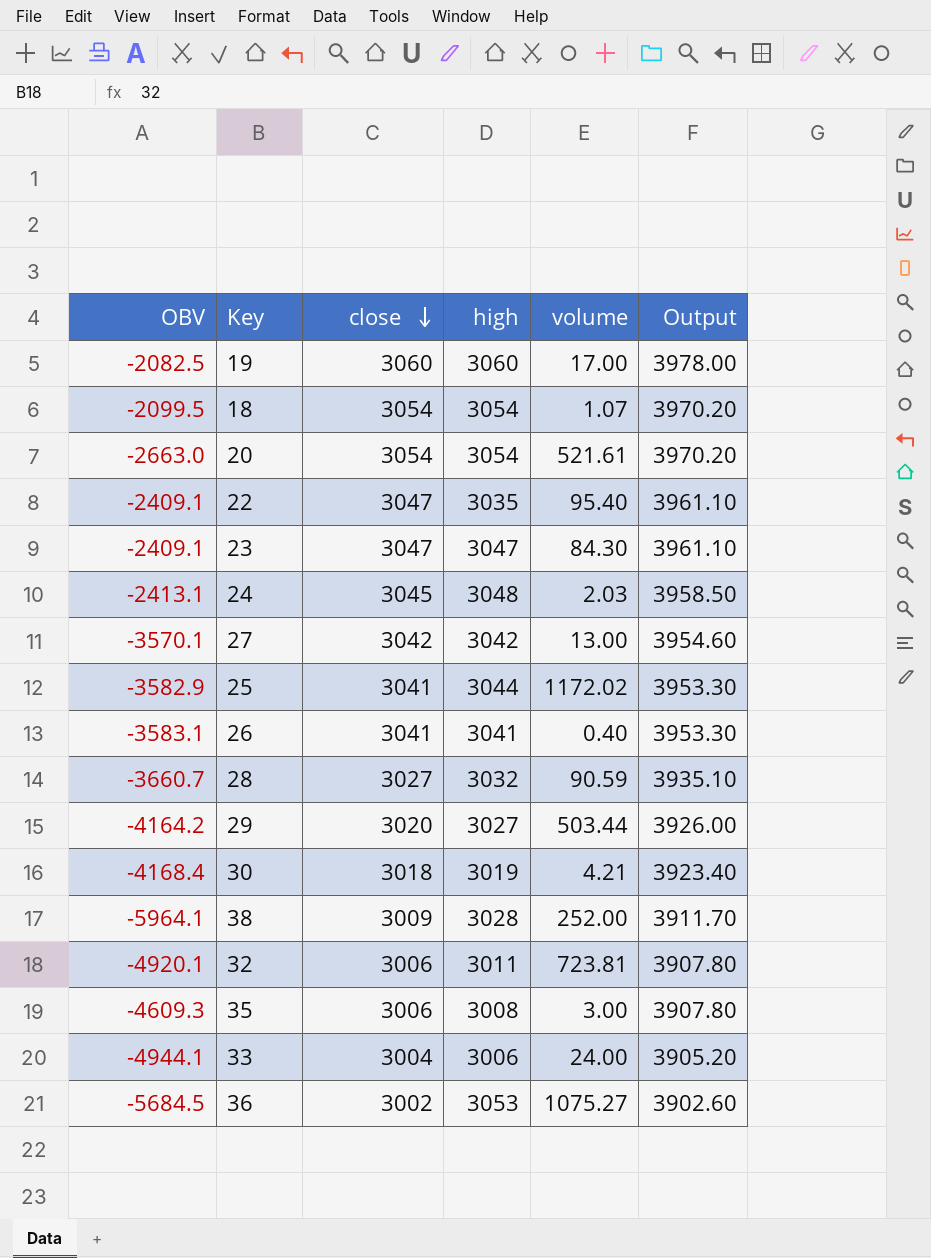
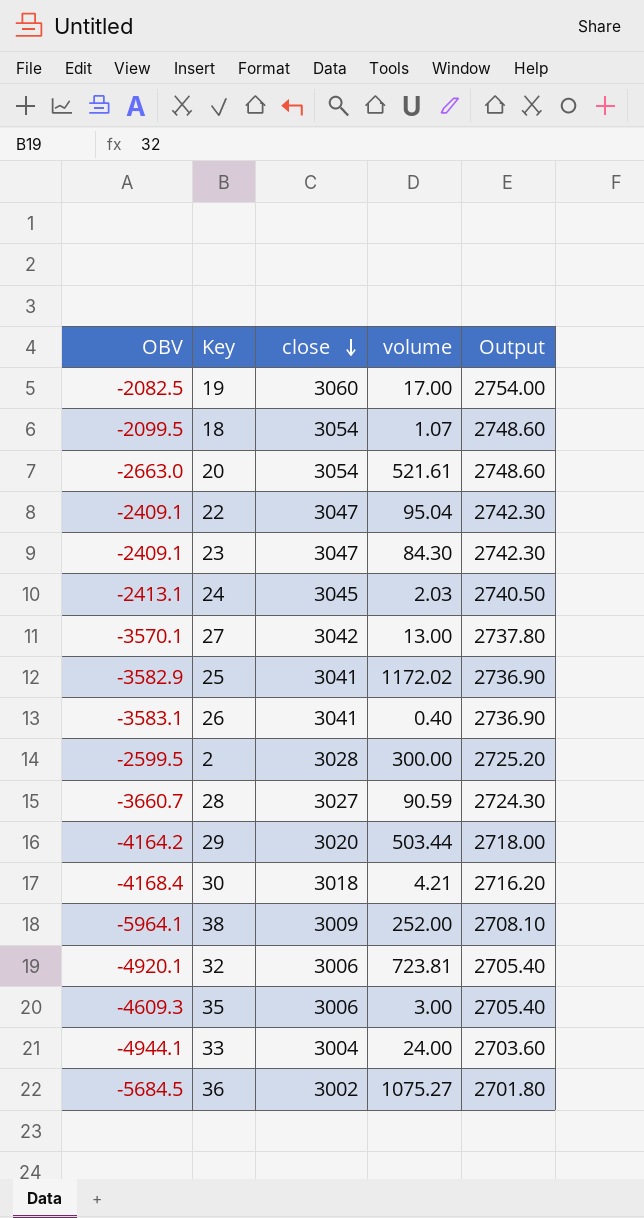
column high | position: 4 -> none
column Output | formula: [close] * 1.3 -> [close] * 0.9
22 | volume: 95.40 -> 95.04
row 2: none -> -2599.5 | 3028 | 300.00 | 2725.20

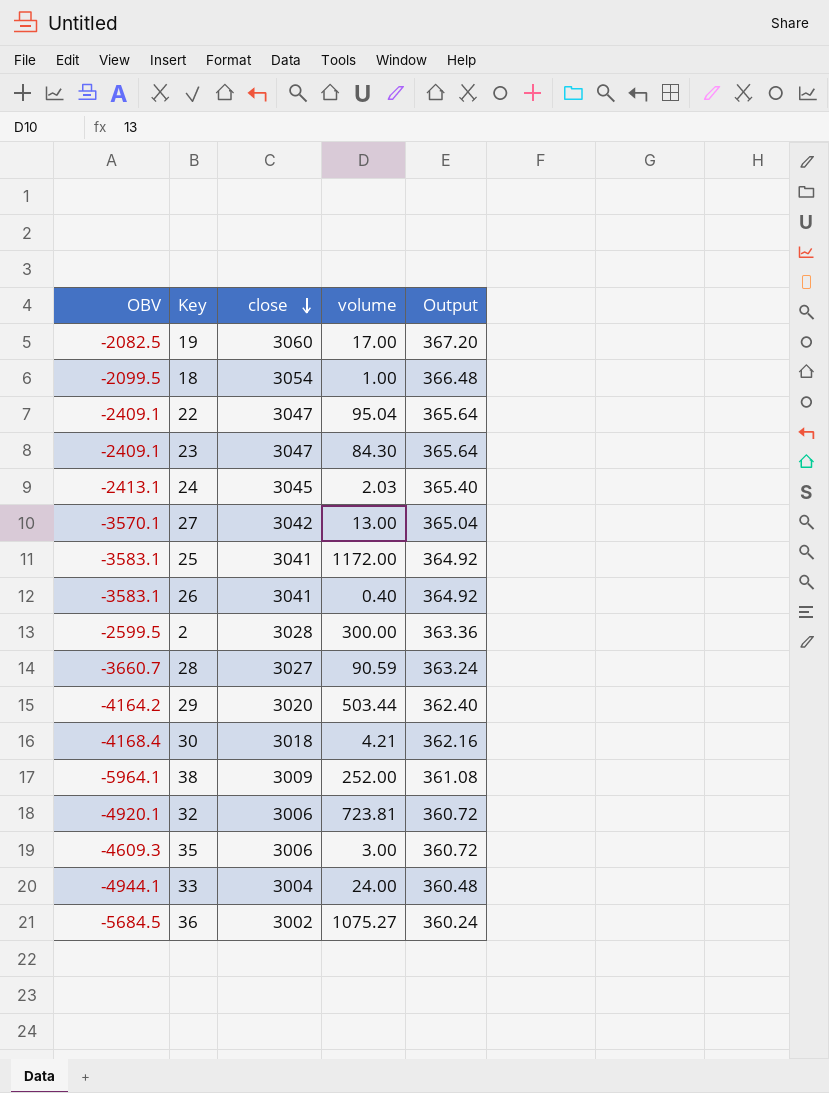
column Output | formula: [close] * 0.9 -> [close] * 0.12
row 20: -2663.0 | 3054 | 521.61 | 2748.60 -> none
18 | volume: 1.07 -> 1.00
25 | OBV: -3582.9 -> -3583.1
25 | volume: 1172.02 -> 1172.00

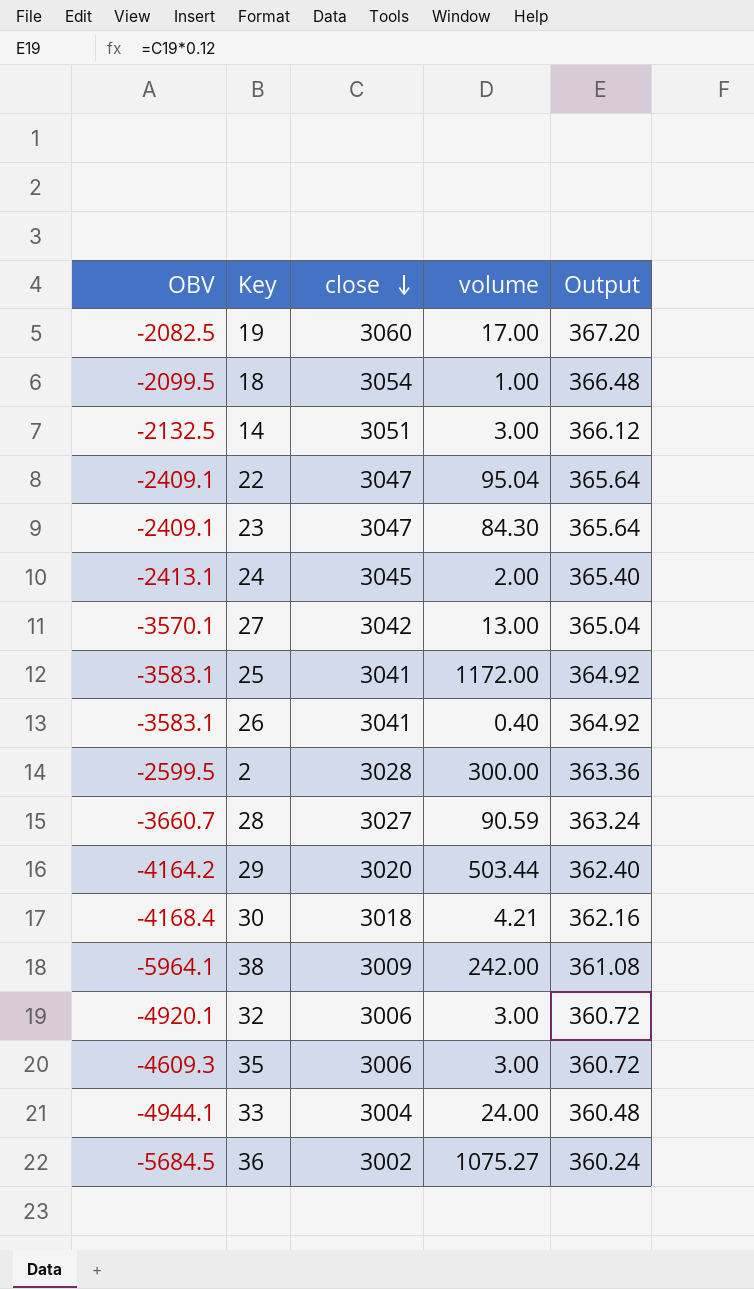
row 14: none -> -2132.5 | 3051 | 3.00 | 366.12
24 | volume: 2.03 -> 2.00
38 | volume: 252.00 -> 242.00
32 | volume: 723.81 -> 3.00

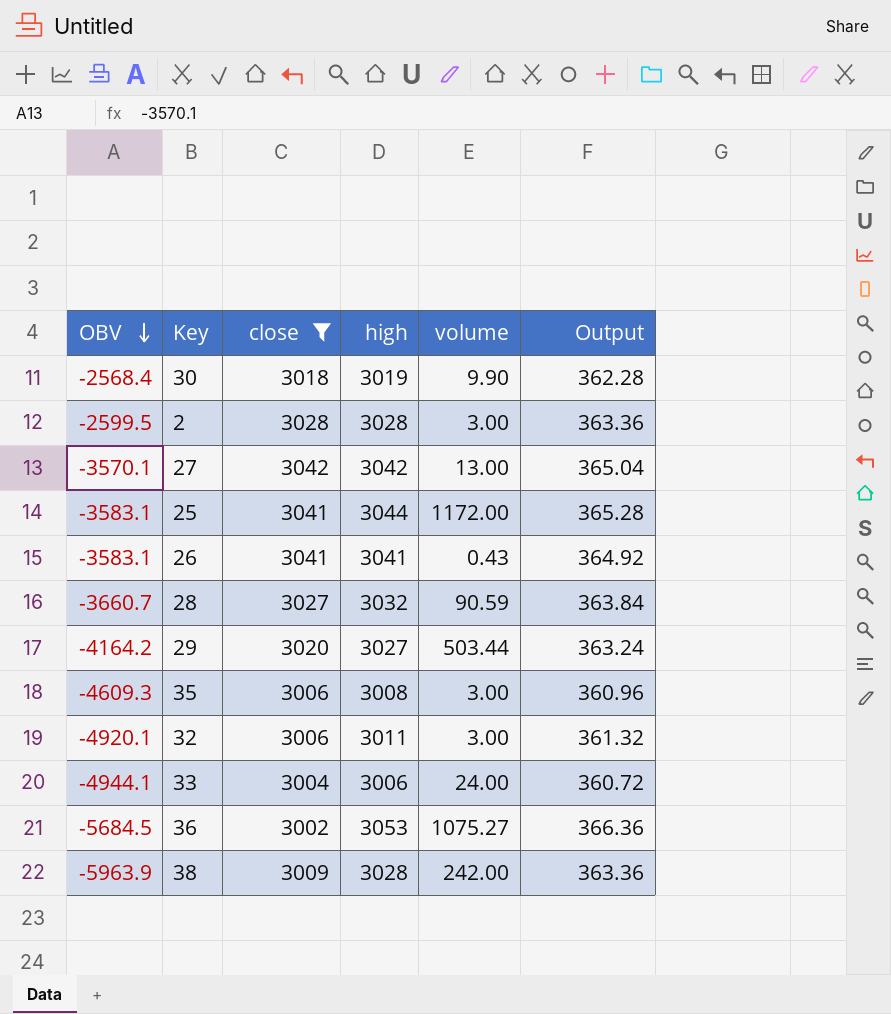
filter: none -> close <= 3042
row order: close descending -> OBV descending
column high | position: none -> 4
column Output | formula: [close] * 0.12 -> [high] * 0.12
30 | OBV: -4168.4 -> -2568.4
30 | volume: 4.21 -> 9.90
2 | volume: 300.00 -> 3.00
26 | volume: 0.40 -> 0.43
38 | OBV: -5964.1 -> -5963.9

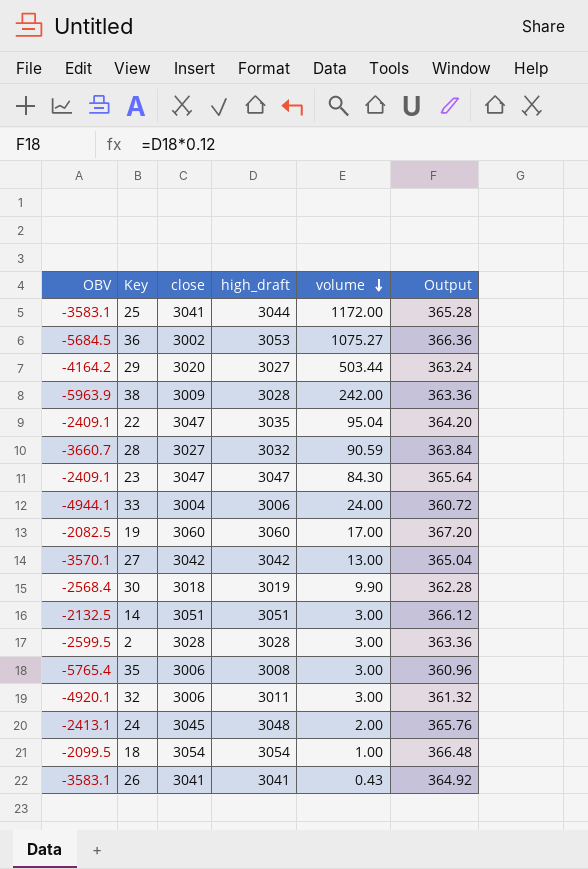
filter: close <= 3042 -> none
row order: OBV descending -> volume descending
column name: high -> high_draft
35 | OBV: -4609.3 -> -5765.4

